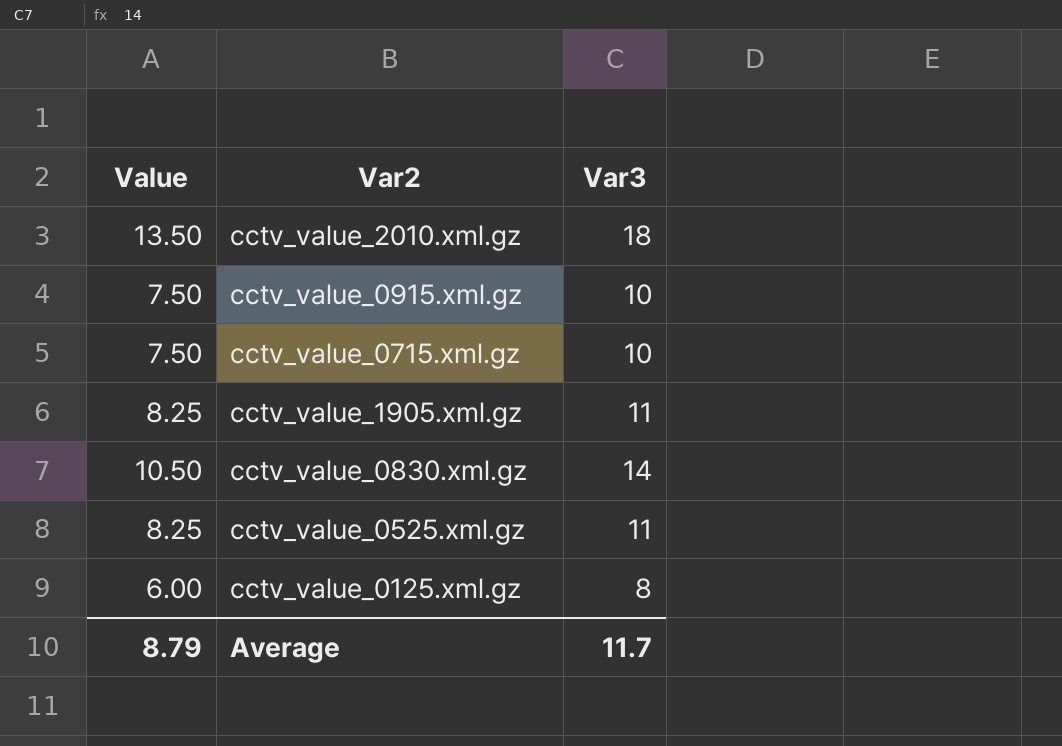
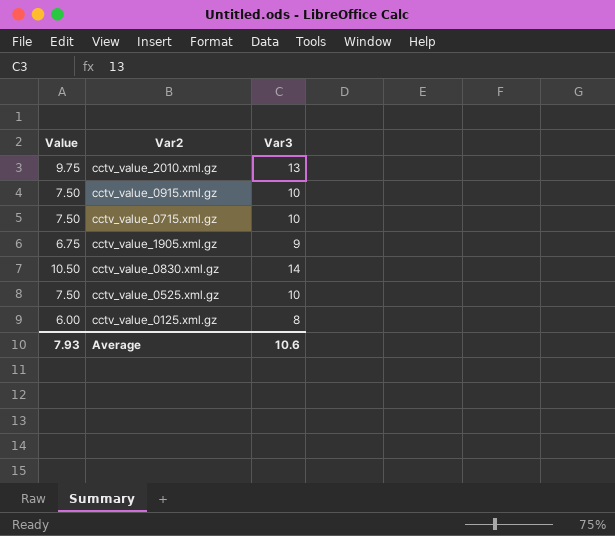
cctv_value_2010.xml.gz | Value: 13.50 -> 9.75
cctv_value_2010.xml.gz | Var3: 18 -> 13
cctv_value_1905.xml.gz | Value: 8.25 -> 6.75
cctv_value_1905.xml.gz | Var3: 11 -> 9
cctv_value_0525.xml.gz | Value: 8.25 -> 7.50
cctv_value_0525.xml.gz | Var3: 11 -> 10
Average | Value: 8.79 -> 7.93
Average | Var3: 11.7 -> 10.6

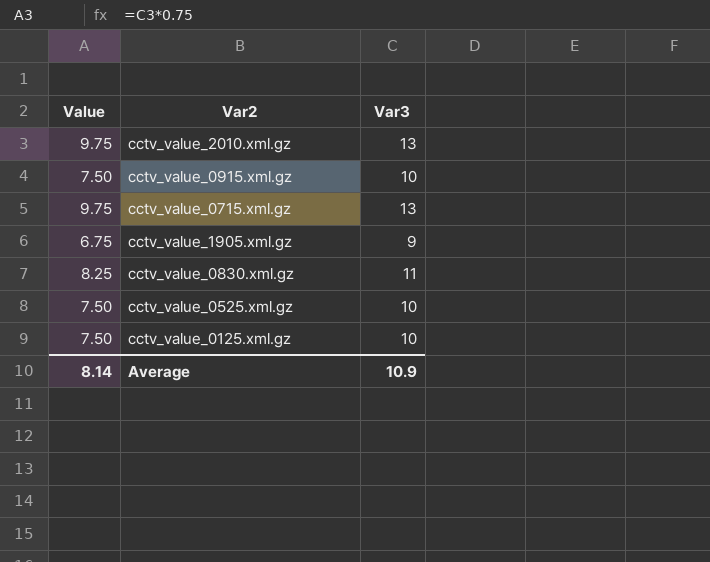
cctv_value_0715.xml.gz | Value: 7.50 -> 9.75
cctv_value_0715.xml.gz | Var3: 10 -> 13
cctv_value_0830.xml.gz | Value: 10.50 -> 8.25
cctv_value_0830.xml.gz | Var3: 14 -> 11
cctv_value_0125.xml.gz | Value: 6.00 -> 7.50
cctv_value_0125.xml.gz | Var3: 8 -> 10
Average | Value: 7.93 -> 8.14
Average | Var3: 10.6 -> 10.9

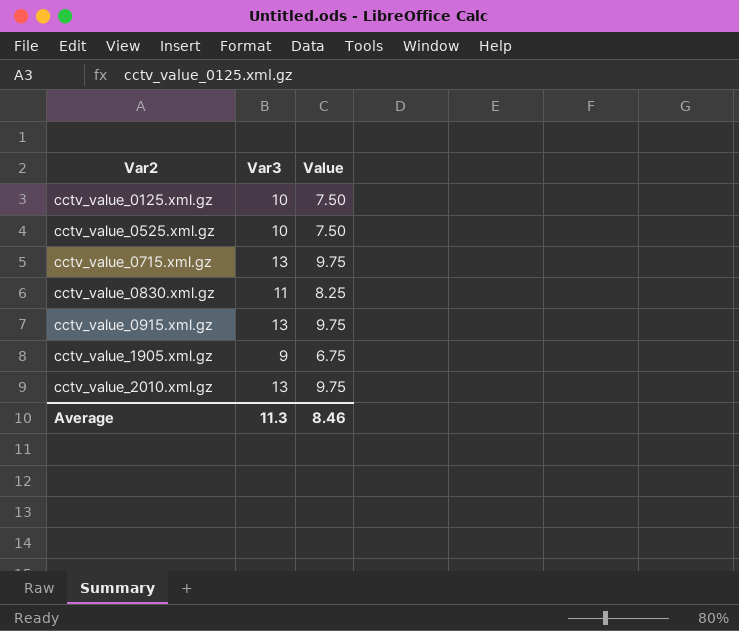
row order: none -> Var2 ascending
column Value | position: 1 -> 3
cctv_value_0915.xml.gz | Var3: 10 -> 13
cctv_value_0915.xml.gz | Value: 7.50 -> 9.75
Average | Var3: 10.9 -> 11.3
Average | Value: 8.14 -> 8.46

